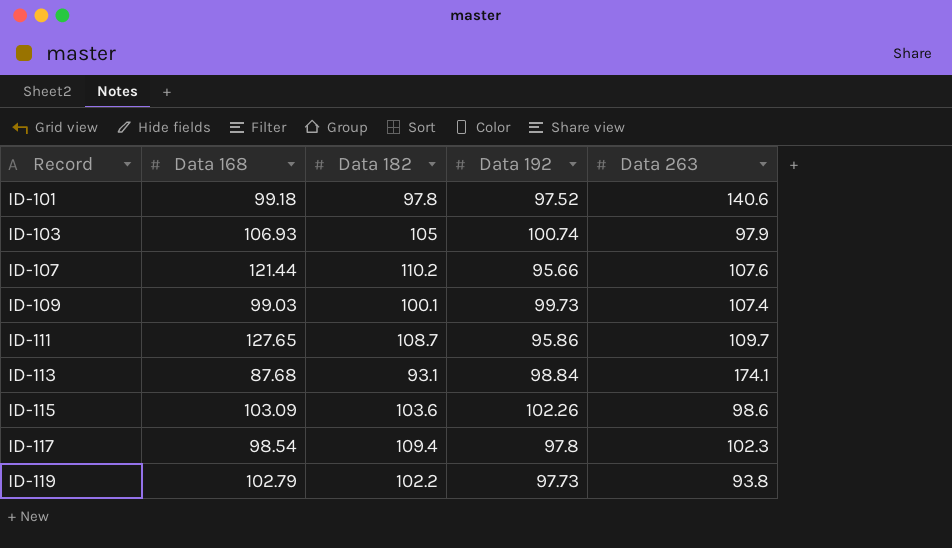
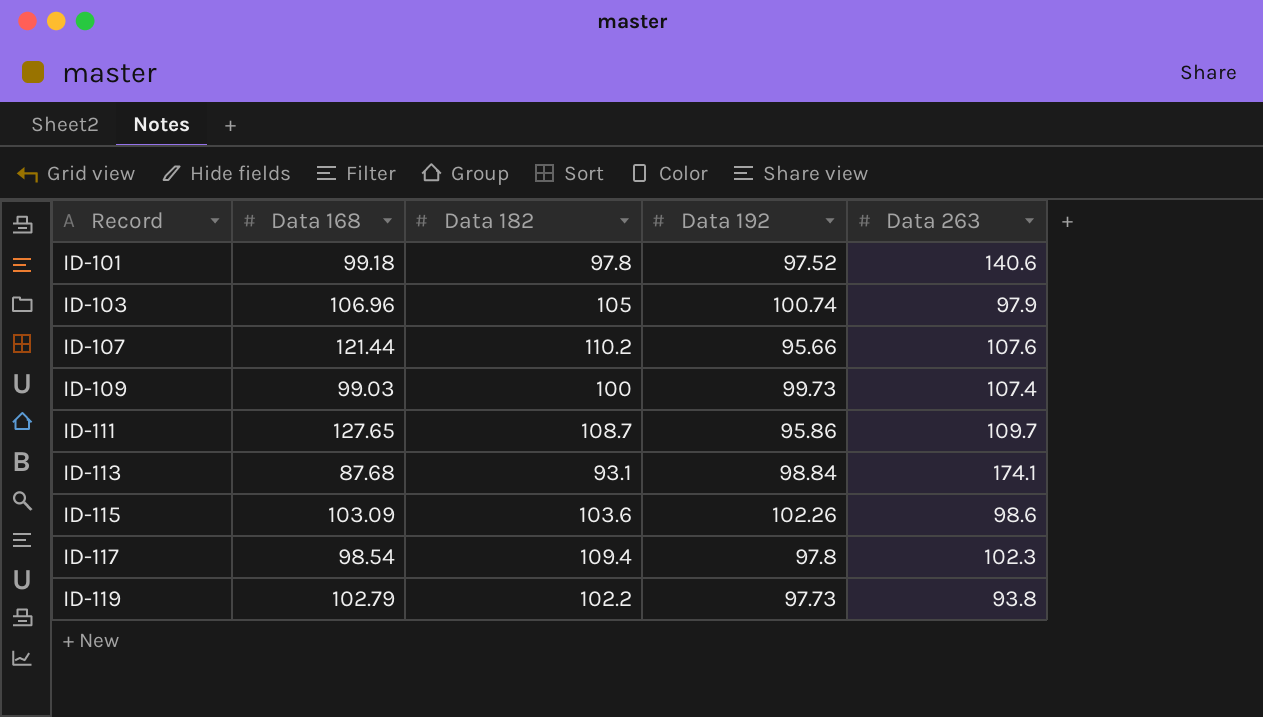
ID-103 | Data 168: 106.93 -> 106.96
ID-109 | Data 182: 100.1 -> 100

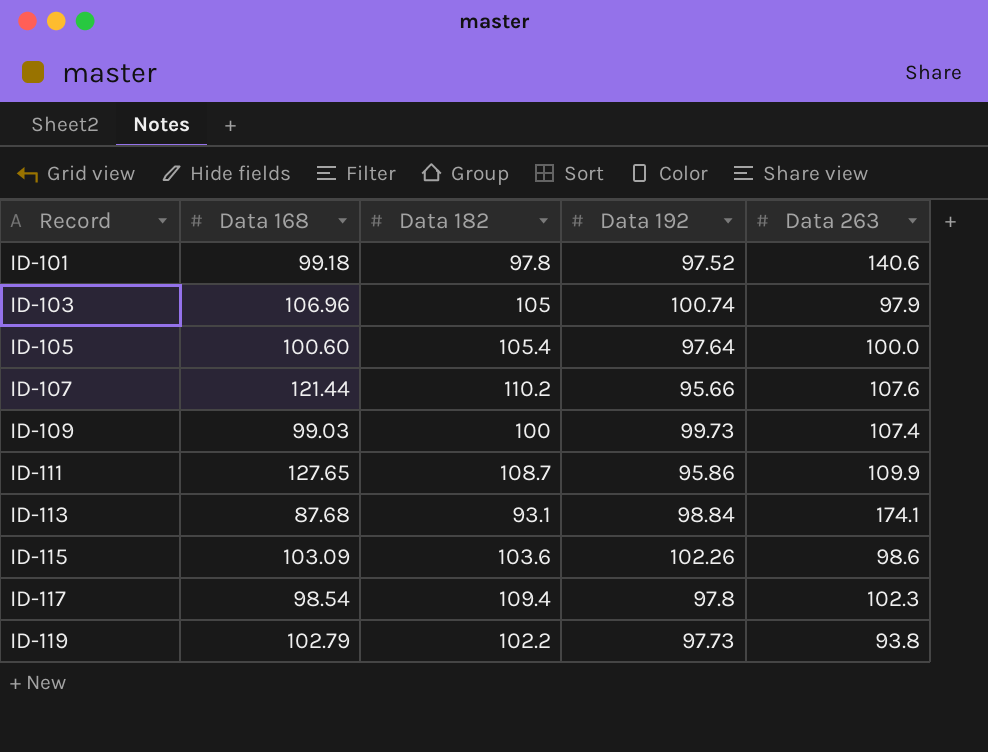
row ID-105: none -> 100.60 | 105.4 | 97.64 | 100.0
ID-111 | Data 263: 109.7 -> 109.9

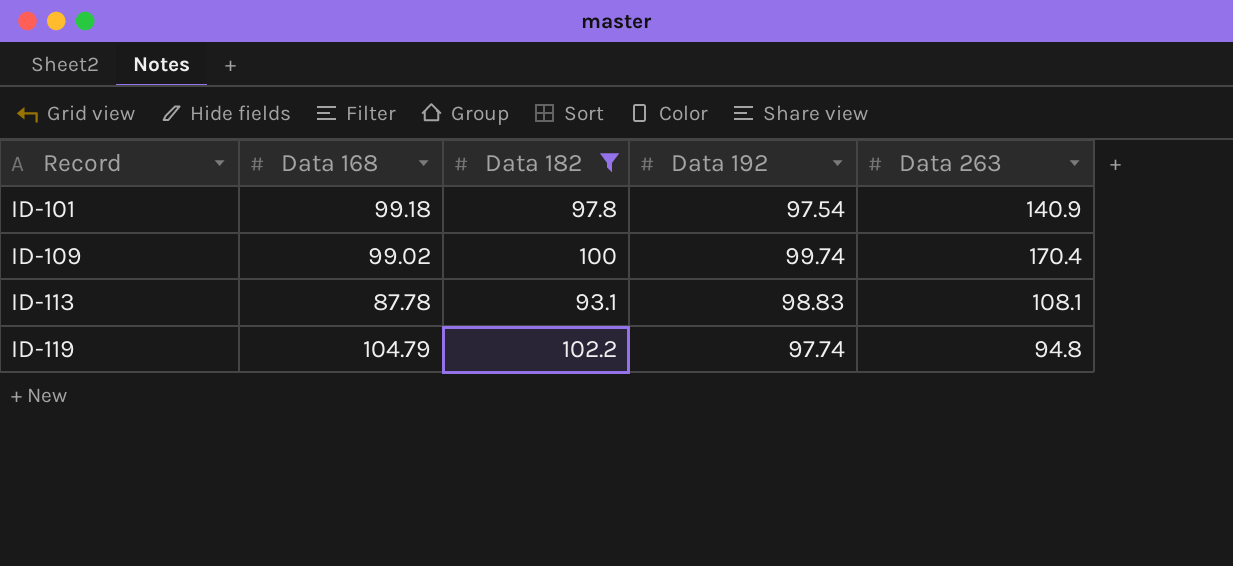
filter: none -> Data 182 <= 102.2
ID-101 | Data 192: 97.52 -> 97.54
ID-101 | Data 263: 140.6 -> 140.9
ID-109 | Data 168: 99.03 -> 99.02
ID-109 | Data 192: 99.73 -> 99.74
ID-109 | Data 263: 107.4 -> 170.4
ID-113 | Data 168: 87.68 -> 87.78
ID-113 | Data 192: 98.84 -> 98.83
ID-113 | Data 263: 174.1 -> 108.1
ID-119 | Data 168: 102.79 -> 104.79
ID-119 | Data 192: 97.73 -> 97.74
ID-119 | Data 263: 93.8 -> 94.8

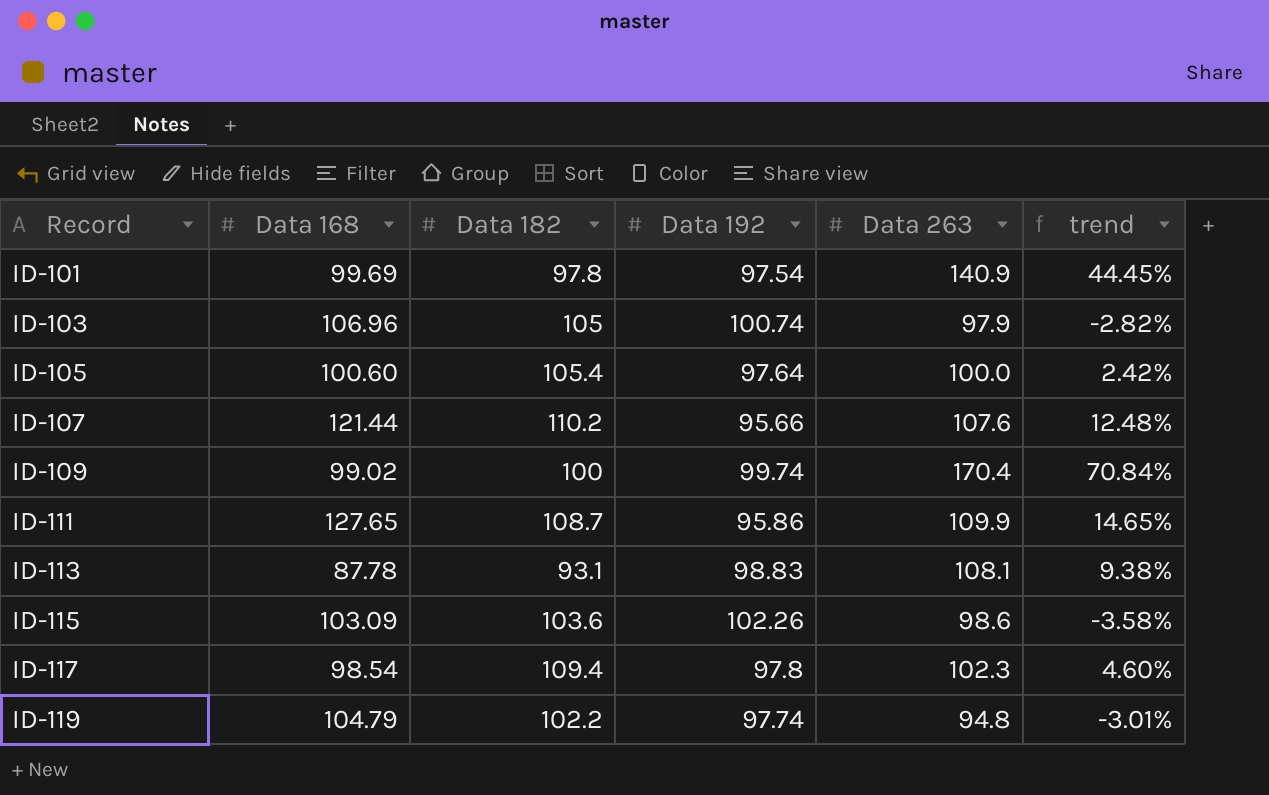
filter: Data 182 <= 102.2 -> none
column trend | formula: none -> ([Data 263] - [Data 192]) / [Data 192]
ID-101 | Data 168: 99.18 -> 99.69

